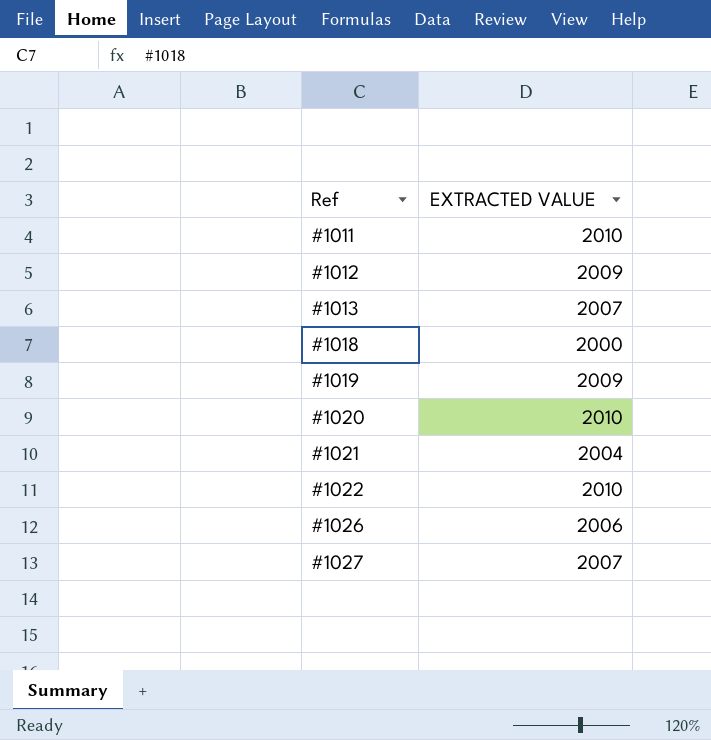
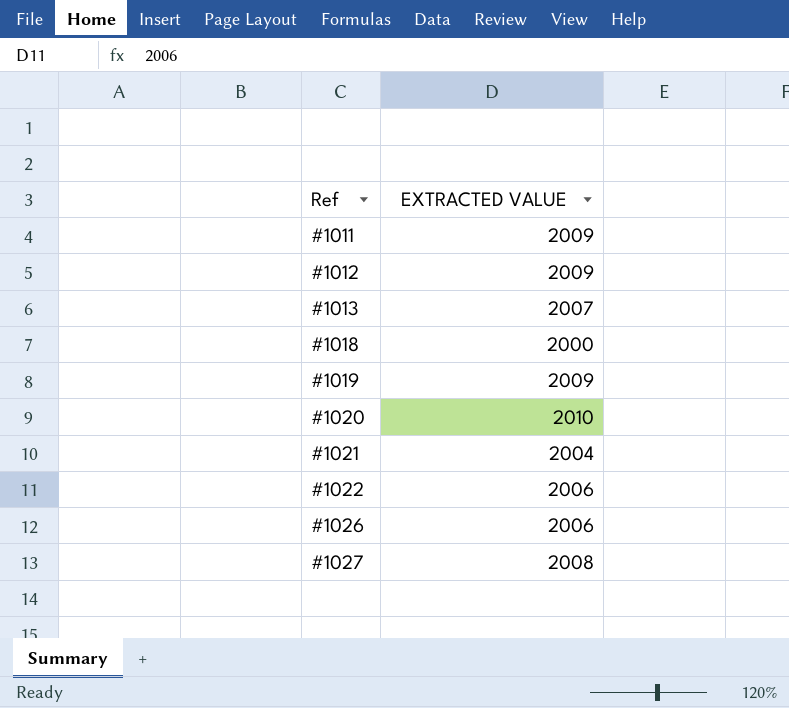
#1011 | EXTRACTED VALUE: 2010 -> 2009
#1022 | EXTRACTED VALUE: 2010 -> 2006
#1027 | EXTRACTED VALUE: 2007 -> 2008

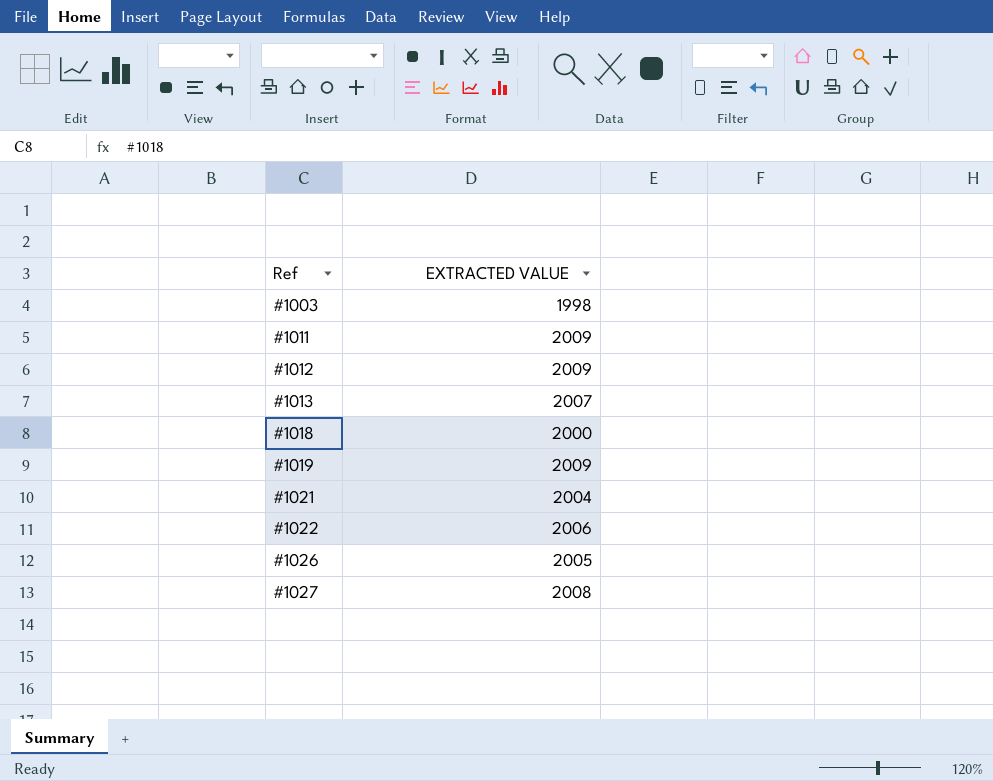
row #1020: 2010 -> none
row #1003: none -> 1998
#1026 | EXTRACTED VALUE: 2006 -> 2005

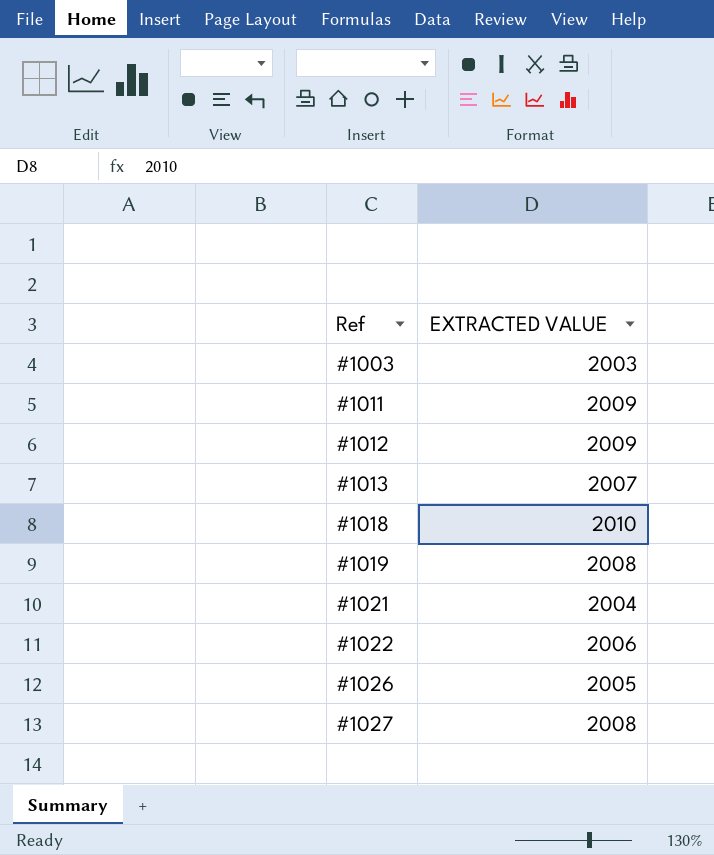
#1003 | EXTRACTED VALUE: 1998 -> 2003
#1018 | EXTRACTED VALUE: 2000 -> 2010
#1019 | EXTRACTED VALUE: 2009 -> 2008

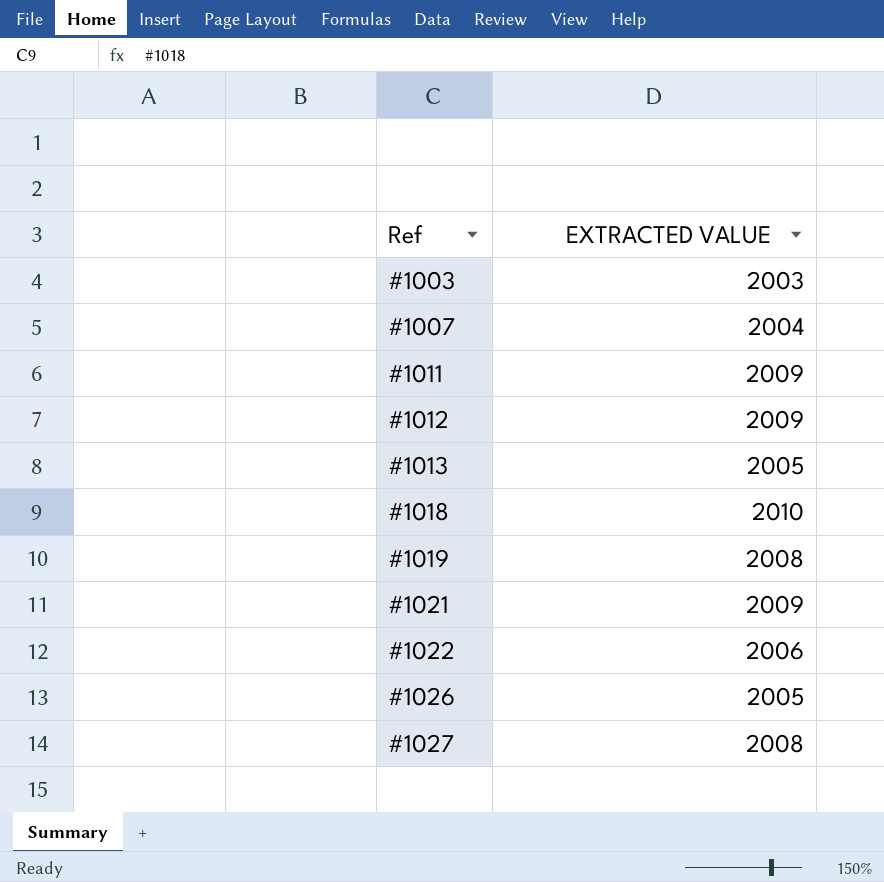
row #1007: none -> 2004
#1013 | EXTRACTED VALUE: 2007 -> 2005
#1021 | EXTRACTED VALUE: 2004 -> 2009

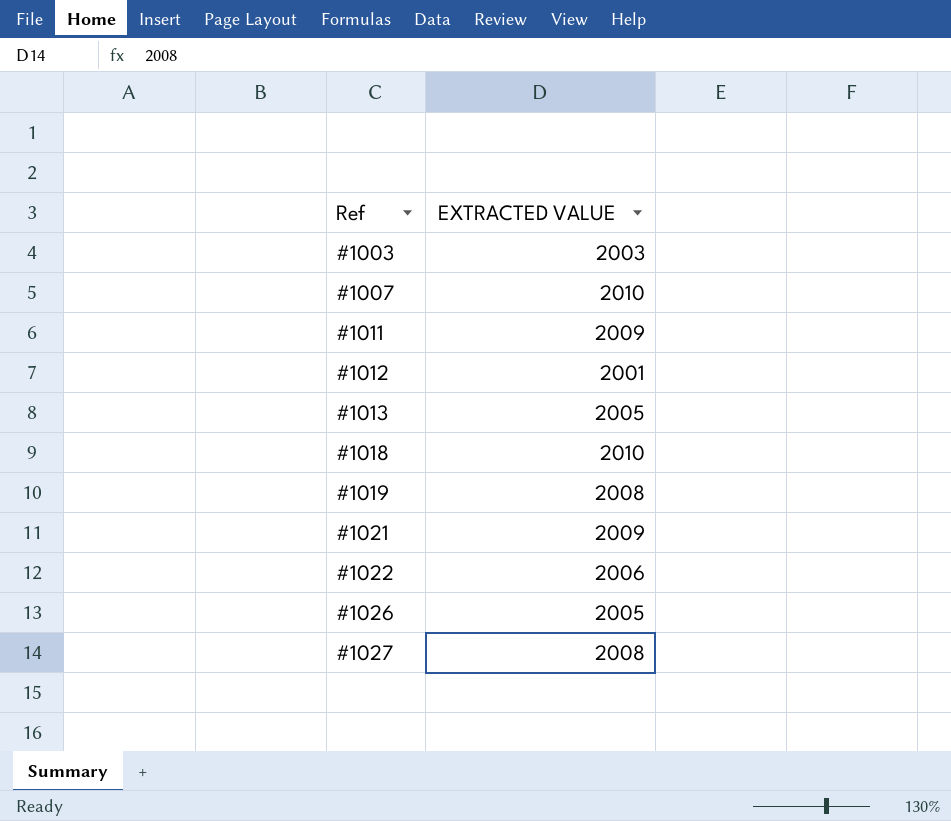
#1007 | EXTRACTED VALUE: 2004 -> 2010
#1012 | EXTRACTED VALUE: 2009 -> 2001

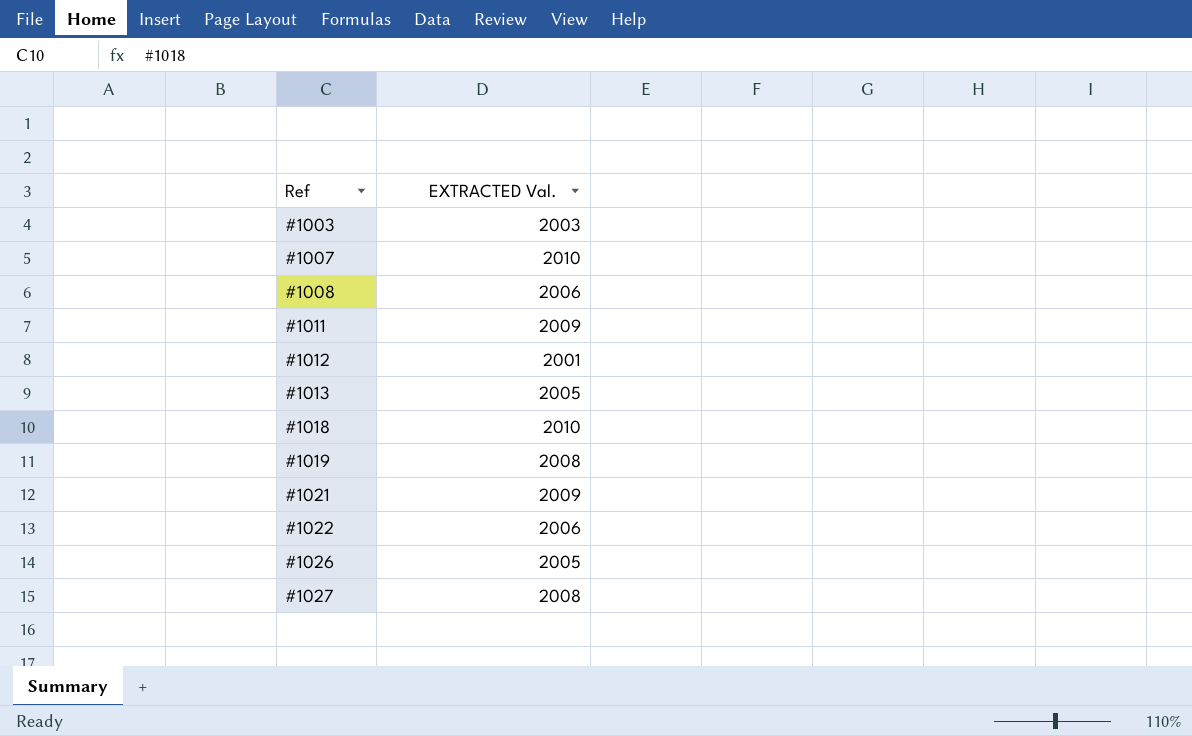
column name: EXTRACTED VALUE -> EXTRACTED Val.
row #1008: none -> 2006

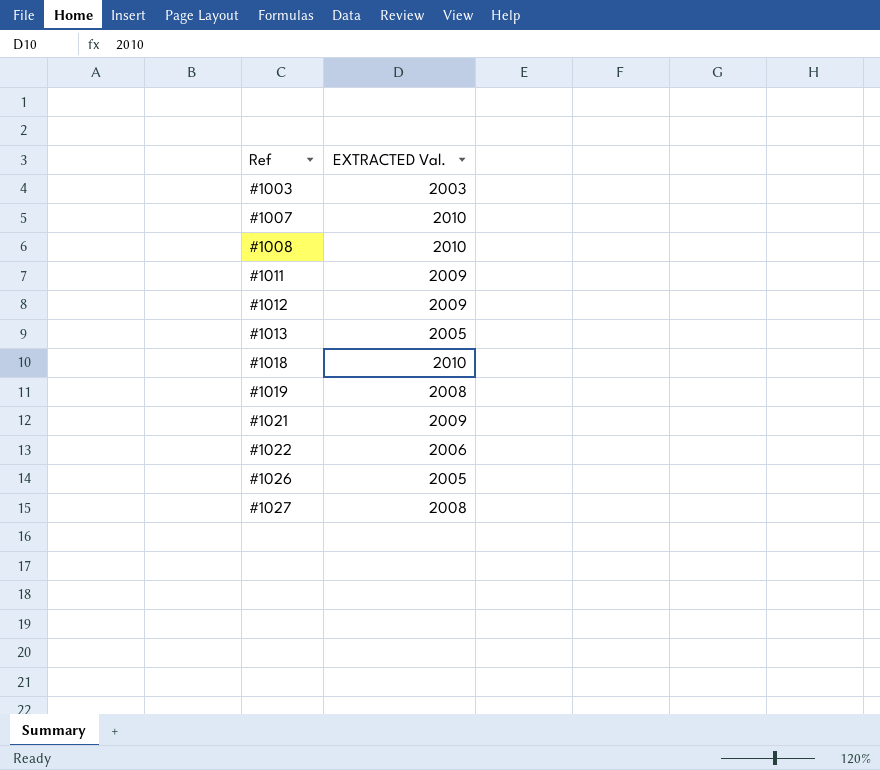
#1008 | EXTRACTED Val.: 2006 -> 2010
#1012 | EXTRACTED Val.: 2001 -> 2009

